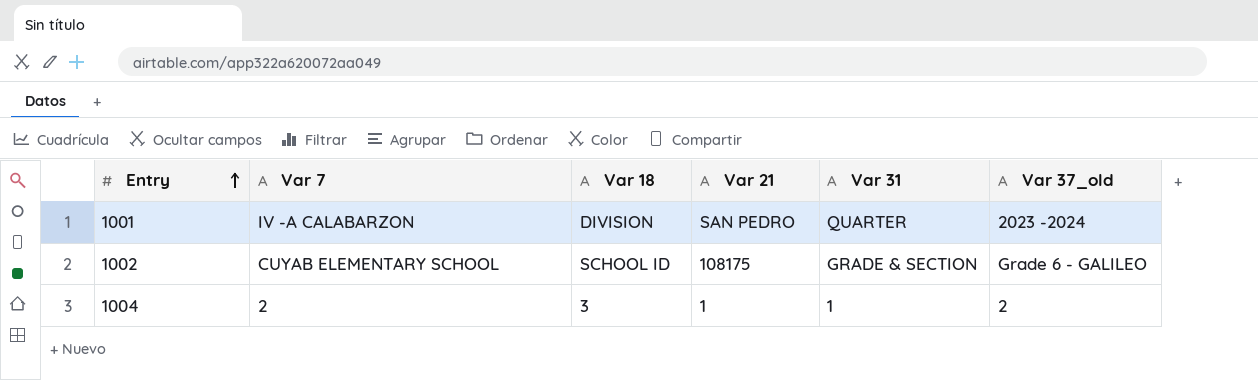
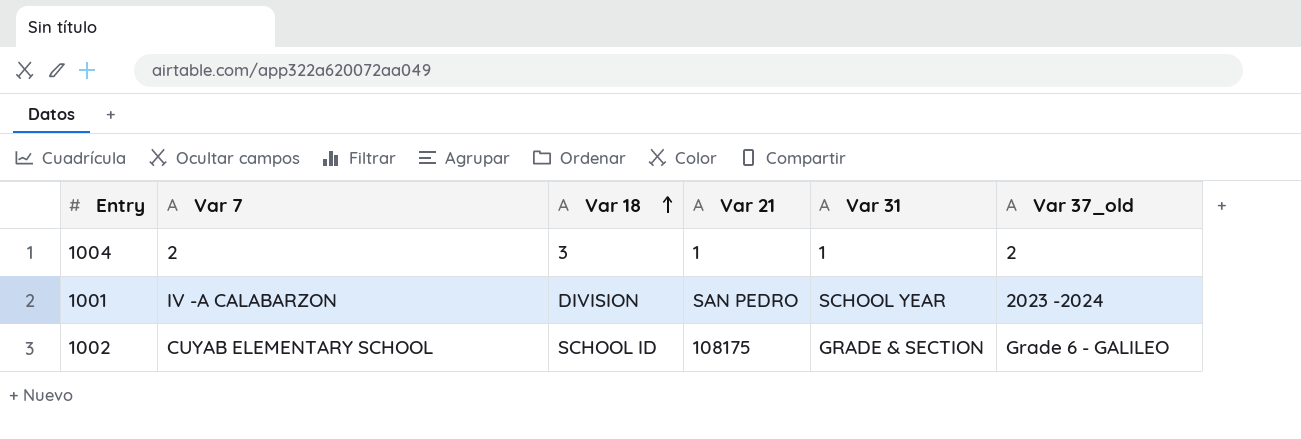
row order: Entry ascending -> Var 18 ascending
1001 | Var 31: QUARTER -> SCHOOL YEAR

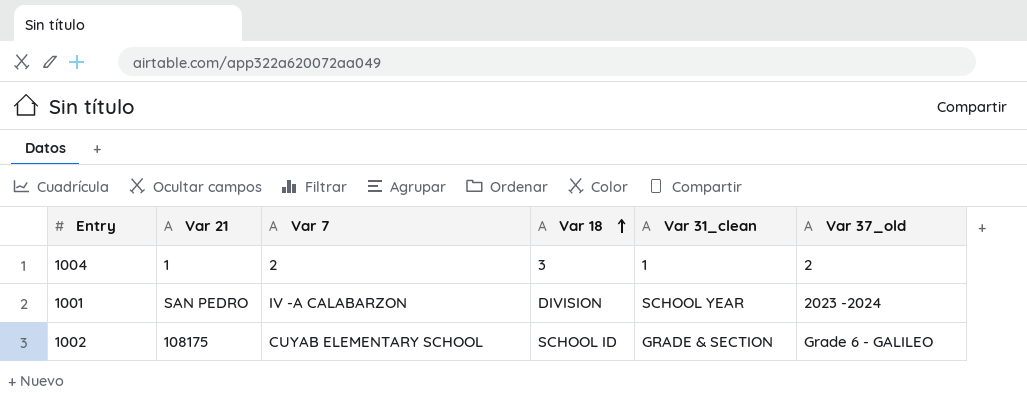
column Var 21 | position: 4 -> 2
column name: Var 31 -> Var 31_clean

